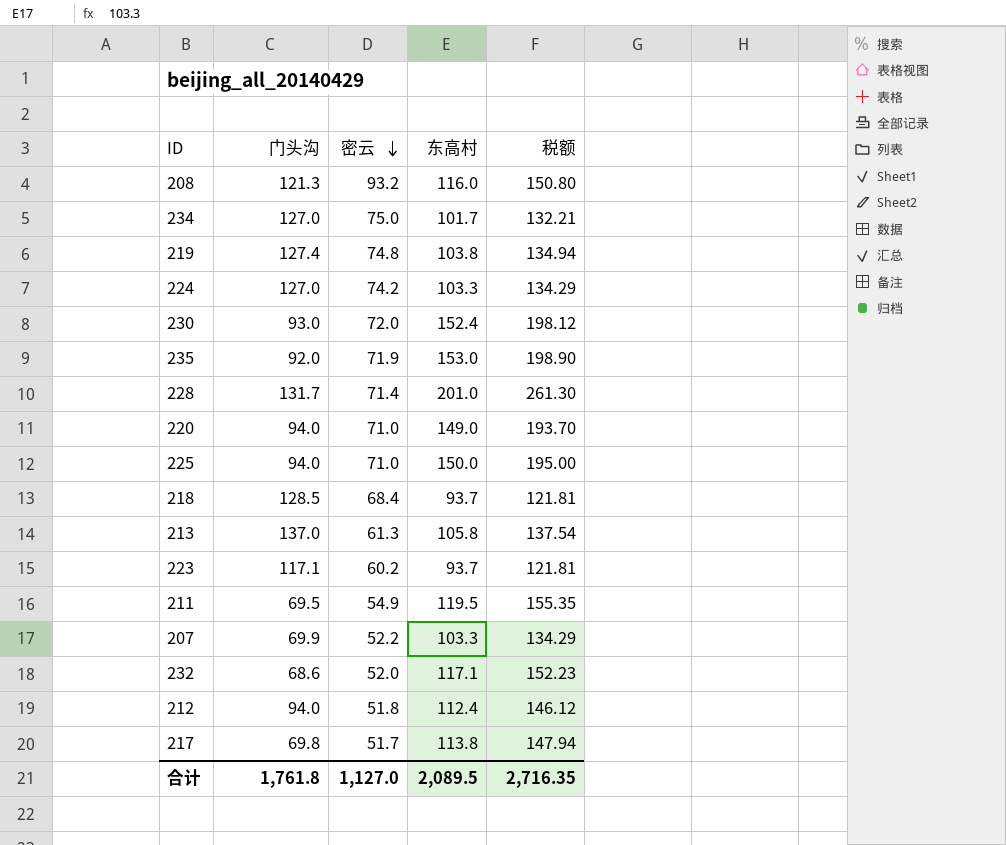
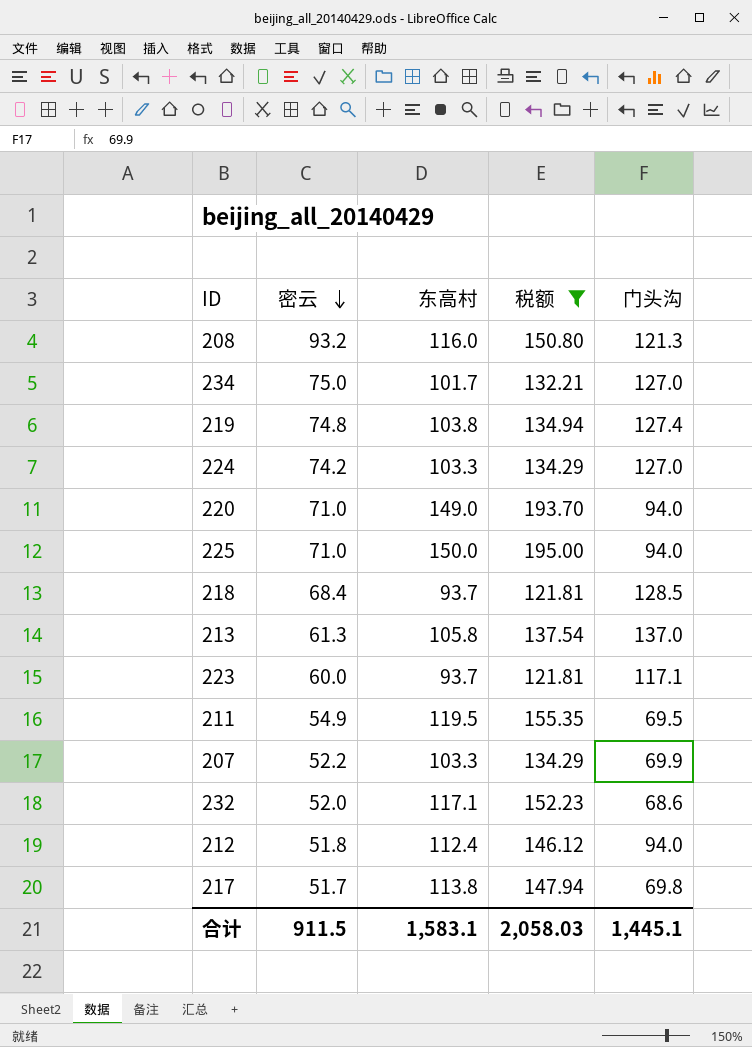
filter: none -> 税额 <= 195.00
column 门头沟 | position: 2 -> 5
223 | 密云: 60.2 -> 60.0
合计 | 密云: 1,127.0 -> 911.5
合计 | 东高村: 2,089.5 -> 1,583.1
合计 | 税额: 2,716.35 -> 2,058.03
合计 | 门头沟: 1,761.8 -> 1,445.1

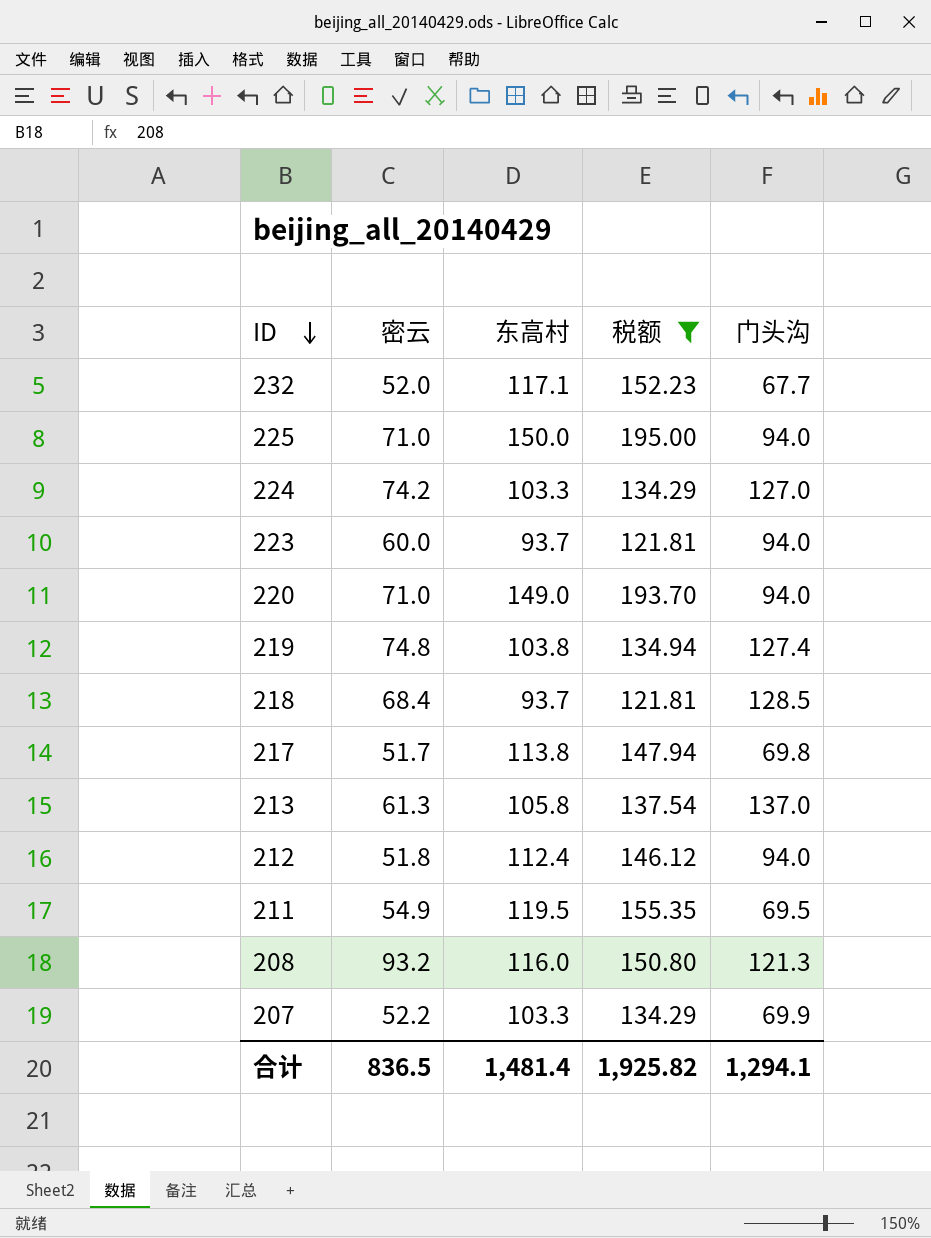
row order: 密云 descending -> ID descending
row 234: 75.0 | 101.7 | 132.21 | 127.0 -> none
232 | 门头沟: 68.6 -> 67.7
223 | 门头沟: 117.1 -> 94.0
合计 | 密云: 911.5 -> 836.5
合计 | 东高村: 1,583.1 -> 1,481.4
合计 | 税额: 2,058.03 -> 1,925.82
合计 | 门头沟: 1,445.1 -> 1,294.1

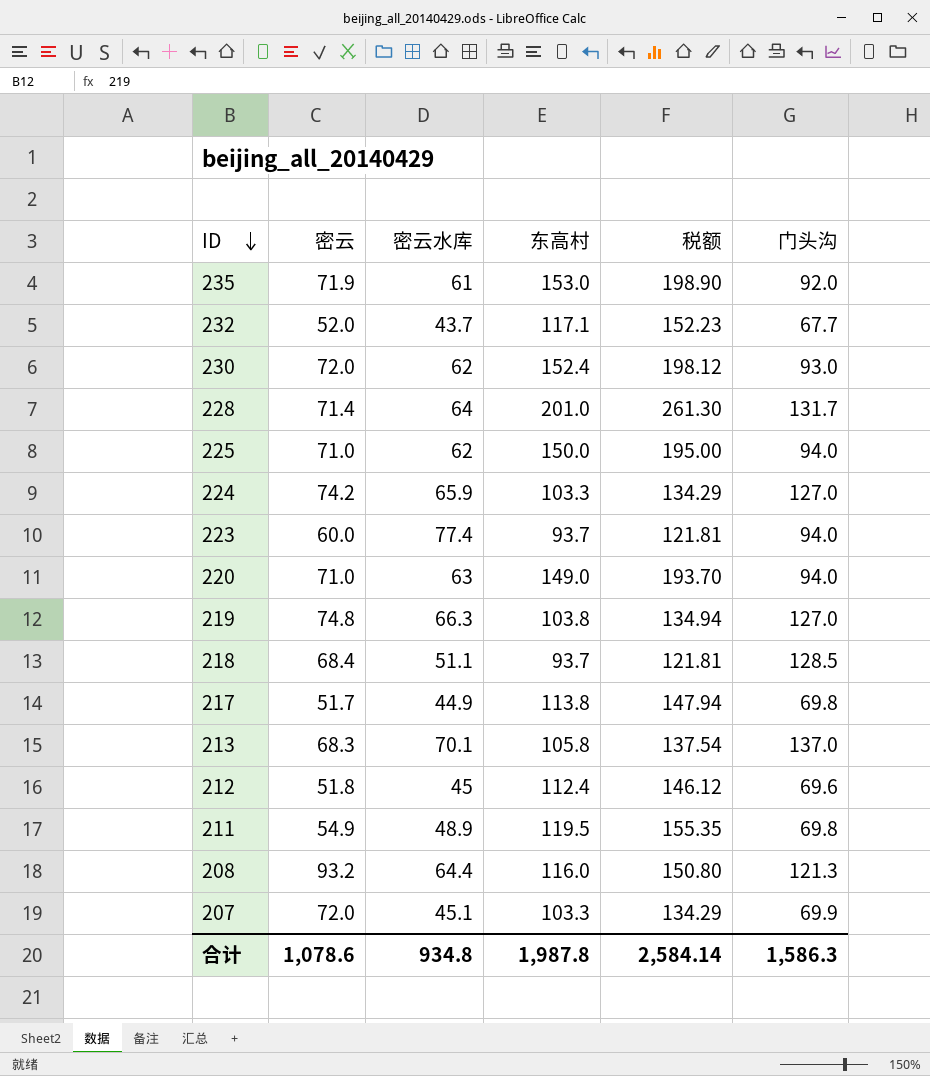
filter: 税额 <= 195.00 -> none
column 密云水库 | position: none -> 3
219 | 门头沟: 127.4 -> 127.0
213 | 密云: 61.3 -> 68.3
212 | 门头沟: 94.0 -> 69.6
211 | 门头沟: 69.5 -> 69.8
207 | 密云: 52.2 -> 72.0
合计 | 密云: 836.5 -> 1,078.6
合计 | 东高村: 1,481.4 -> 1,987.8
合计 | 税额: 1,925.82 -> 2,584.14
合计 | 门头沟: 1,294.1 -> 1,586.3

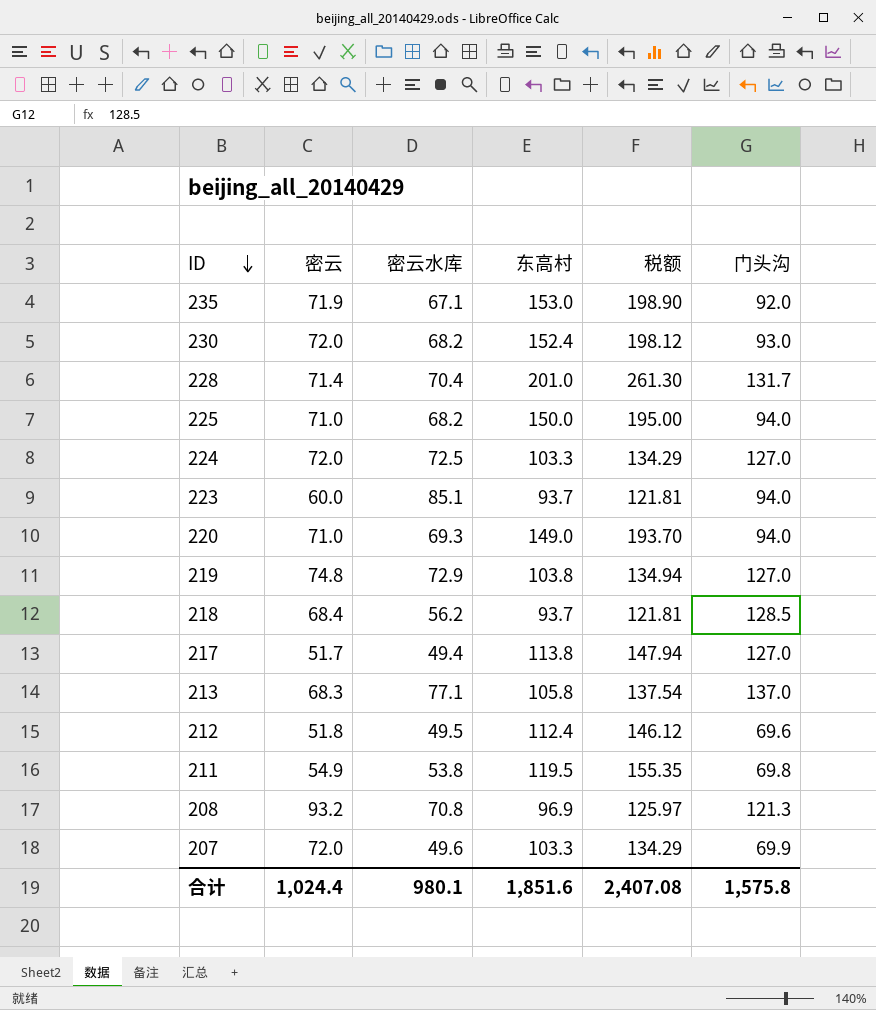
row 232: 52.0 | 43.7 | 117.1 | 152.23 | 67.7 -> none
235 | 密云水库: 61 -> 67.1
230 | 密云水库: 62 -> 68.2
228 | 密云水库: 64 -> 70.4
225 | 密云水库: 62 -> 68.2
224 | 密云: 74.2 -> 72.0
224 | 密云水库: 65.9 -> 72.5
223 | 密云水库: 77.4 -> 85.1
220 | 密云水库: 63 -> 69.3
219 | 密云水库: 66.3 -> 72.9
218 | 密云水库: 51.1 -> 56.2
217 | 密云水库: 44.9 -> 49.4
217 | 门头沟: 69.8 -> 127.0
213 | 密云水库: 70.1 -> 77.1
212 | 密云水库: 45 -> 49.5
211 | 密云水库: 48.9 -> 53.8
208 | 密云水库: 64.4 -> 70.8
208 | 东高村: 116.0 -> 96.9
208 | 税额: 150.80 -> 125.97
207 | 密云水库: 45.1 -> 49.6
合计 | 密云: 1,078.6 -> 1,024.4
合计 | 密云水库: 934.8 -> 980.1
合计 | 东高村: 1,987.8 -> 1,851.6
合计 | 税额: 2,584.14 -> 2,407.08
合计 | 门头沟: 1,586.3 -> 1,575.8

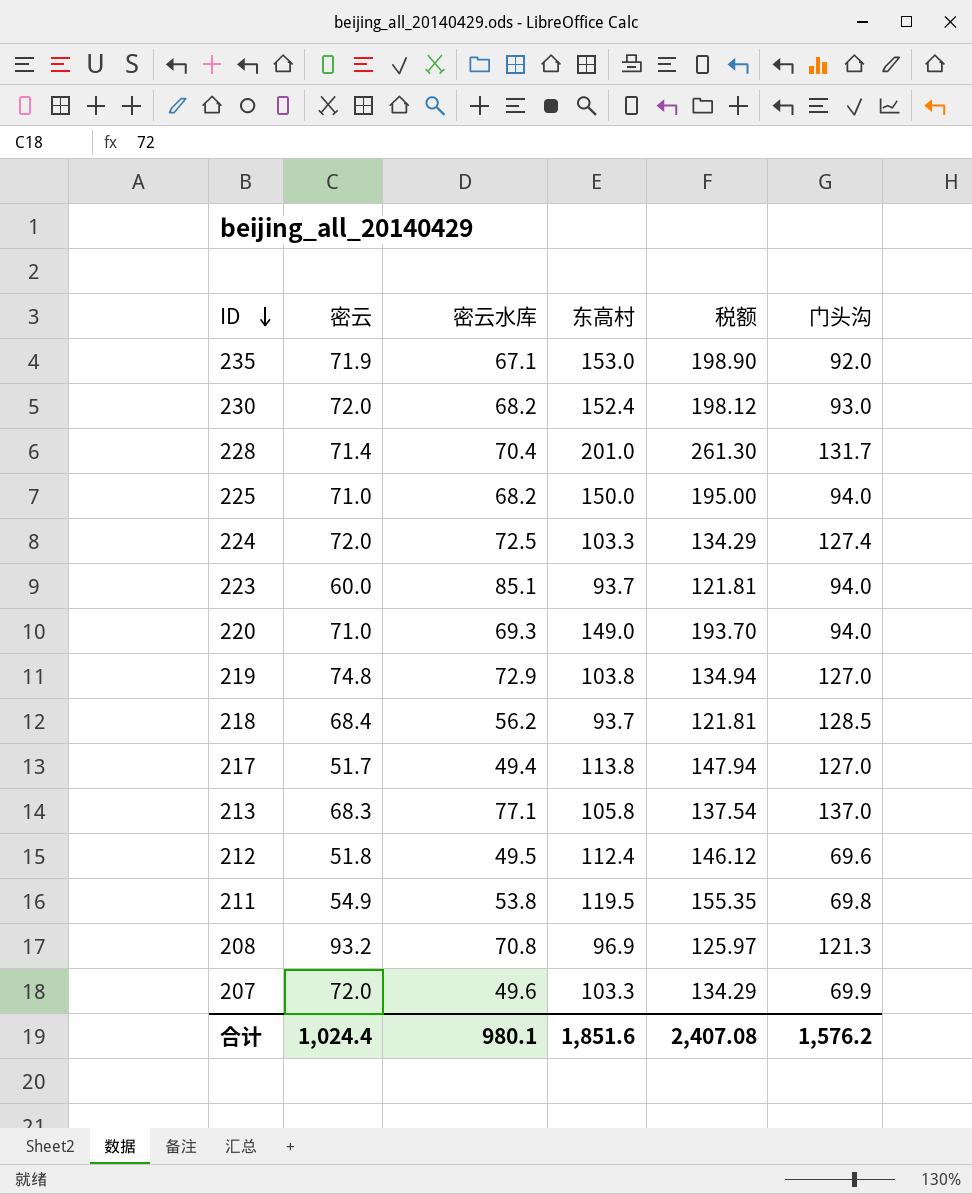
224 | 门头沟: 127.0 -> 127.4
合计 | 门头沟: 1,575.8 -> 1,576.2

